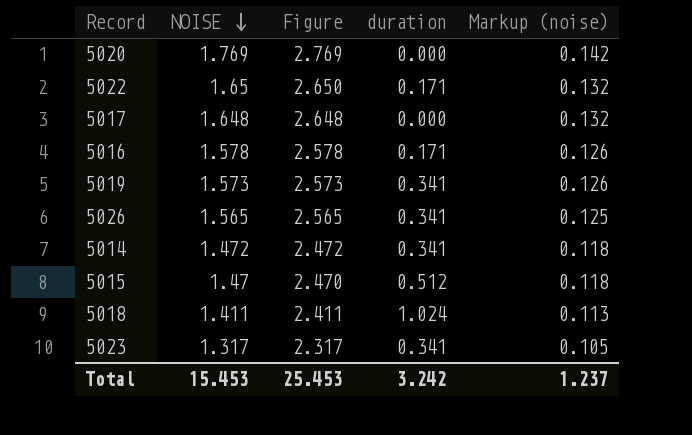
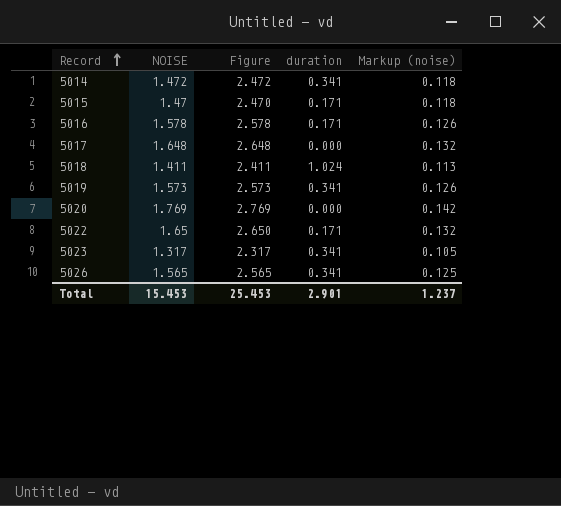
row order: NOISE descending -> Record ascending
5015 | duration: 0.512 -> 0.171
Total | duration: 3.242 -> 2.901

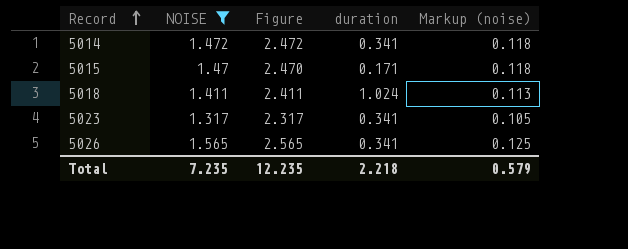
filter: none -> NOISE <= 1.565
Total | NOISE: 15.453 -> 7.235
Total | Figure: 25.453 -> 12.235
Total | duration: 2.901 -> 2.218
Total | Markup (noise): 1.237 -> 0.579

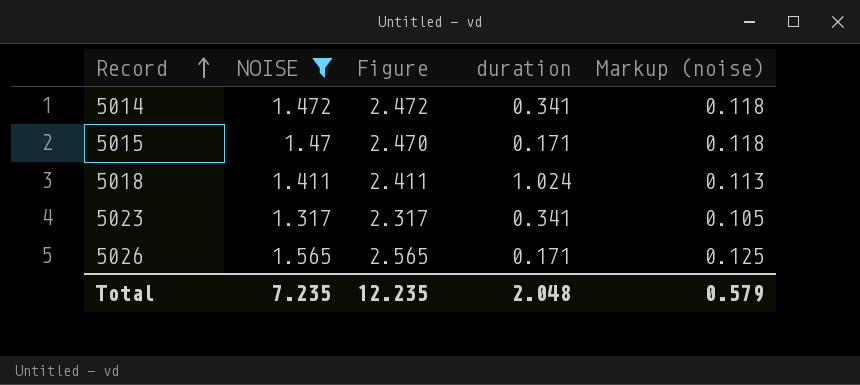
5026 | duration: 0.341 -> 0.171
Total | duration: 2.218 -> 2.048

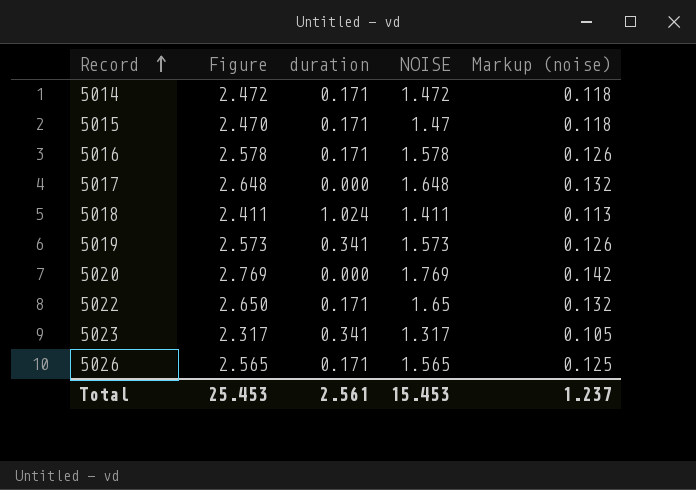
filter: NOISE <= 1.565 -> none
column NOISE | position: 2 -> 4
5014 | duration: 0.341 -> 0.171
Total | Figure: 12.235 -> 25.453
Total | duration: 2.048 -> 2.561
Total | NOISE: 7.235 -> 15.453
Total | Markup (noise): 0.579 -> 1.237

